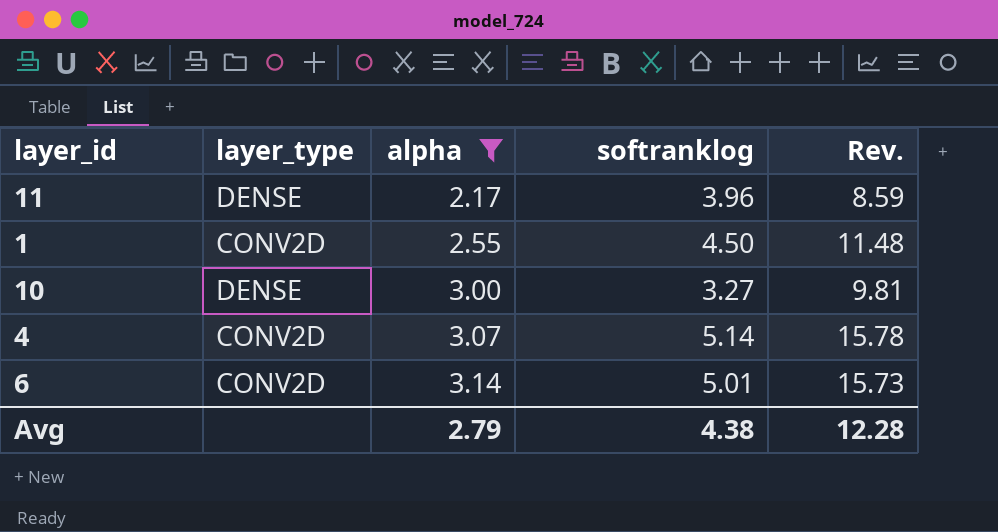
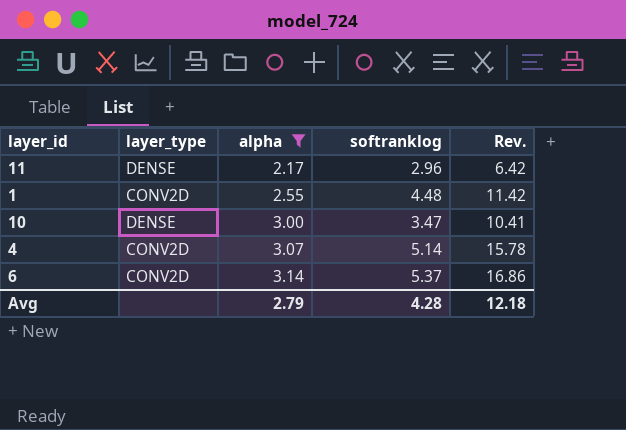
11 | softranklog: 3.96 -> 2.96
11 | Rev.: 8.59 -> 6.42
1 | softranklog: 4.50 -> 4.48
1 | Rev.: 11.48 -> 11.42
10 | softranklog: 3.27 -> 3.47
10 | Rev.: 9.81 -> 10.41
6 | softranklog: 5.01 -> 5.37
6 | Rev.: 15.73 -> 16.86
Avg | softranklog: 4.38 -> 4.28
Avg | Rev.: 12.28 -> 12.18

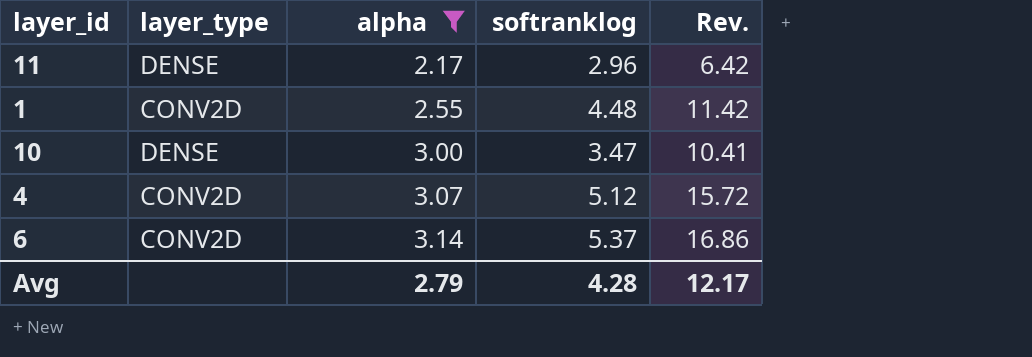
4 | softranklog: 5.14 -> 5.12
4 | Rev.: 15.78 -> 15.72
Avg | Rev.: 12.18 -> 12.17

